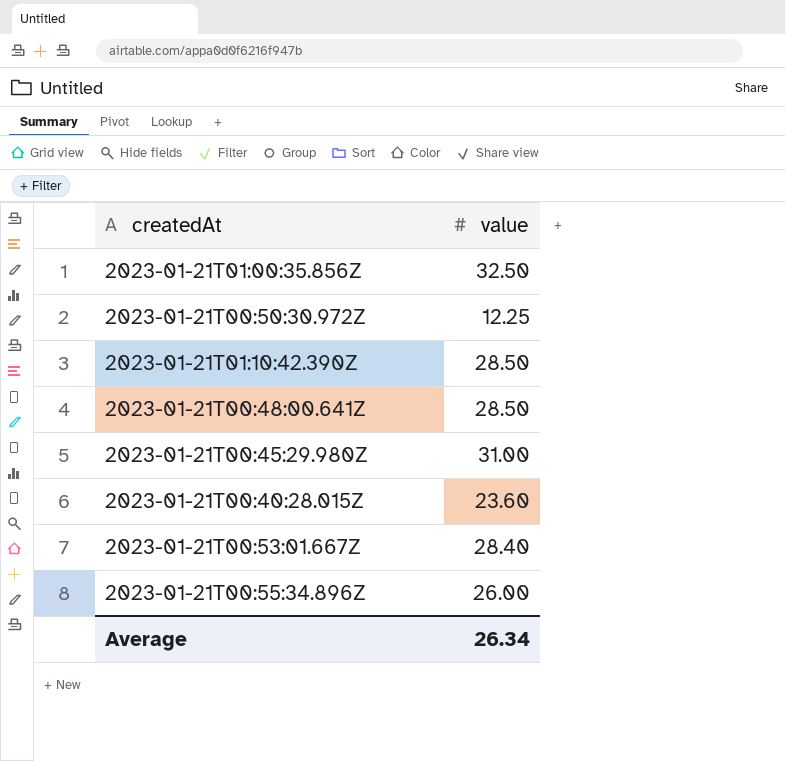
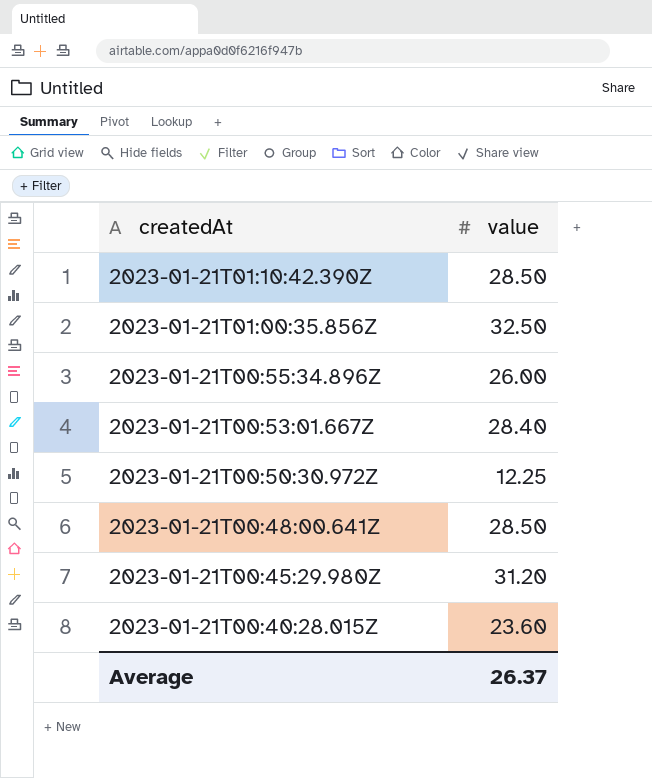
row order: none -> createdAt descending
2023-01-21T00:45:29.980Z | value: 31.00 -> 31.20
Average | value: 26.34 -> 26.37

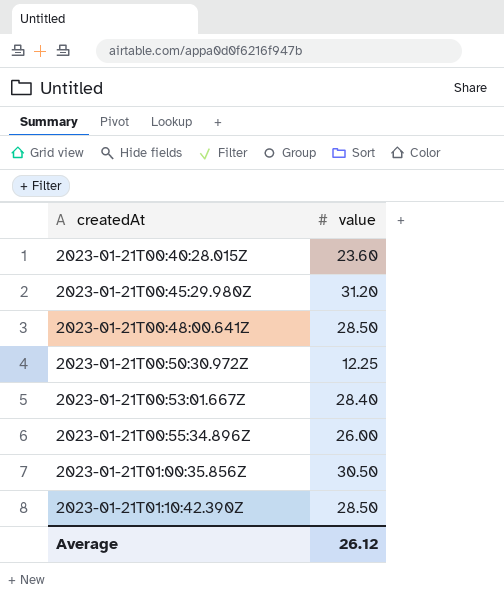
row order: createdAt descending -> createdAt ascending
2023-01-21T01:00:35.856Z | value: 32.50 -> 30.50
Average | value: 26.37 -> 26.12

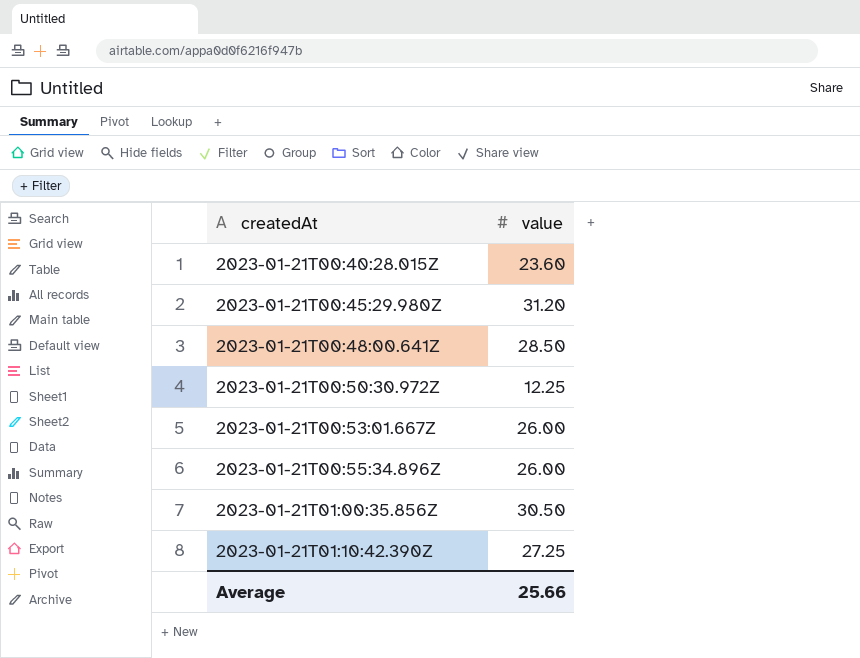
2023-01-21T00:53:01.667Z | value: 28.40 -> 26.00
2023-01-21T01:10:42.390Z | value: 28.50 -> 27.25
Average | value: 26.12 -> 25.66

